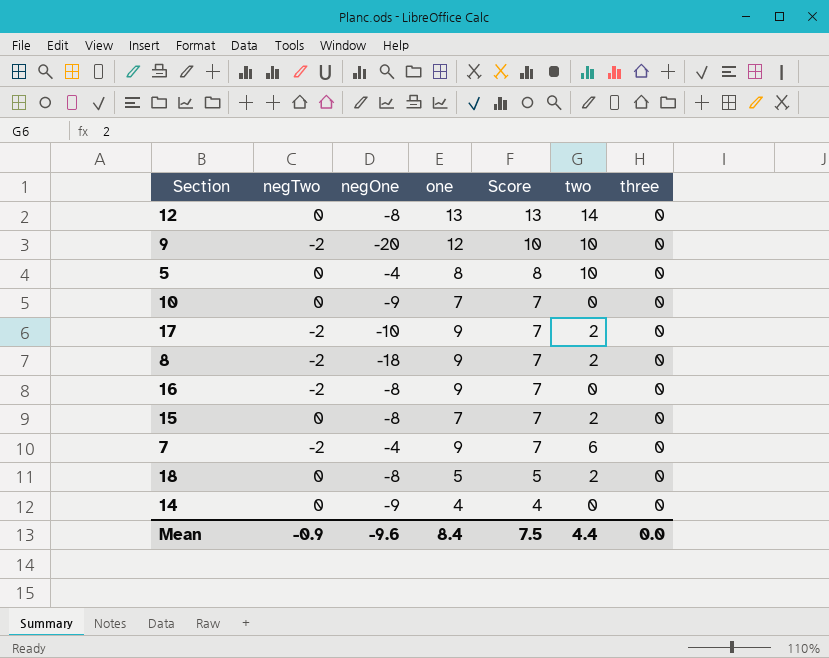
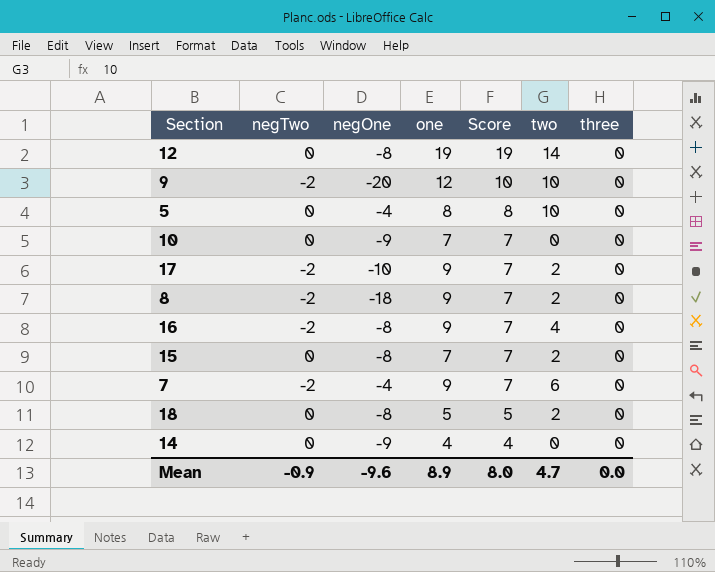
12 | one: 13 -> 19
12 | Score: 13 -> 19
16 | two: 0 -> 4
Mean | one: 8.4 -> 8.9
Mean | Score: 7.5 -> 8.0
Mean | two: 4.4 -> 4.7

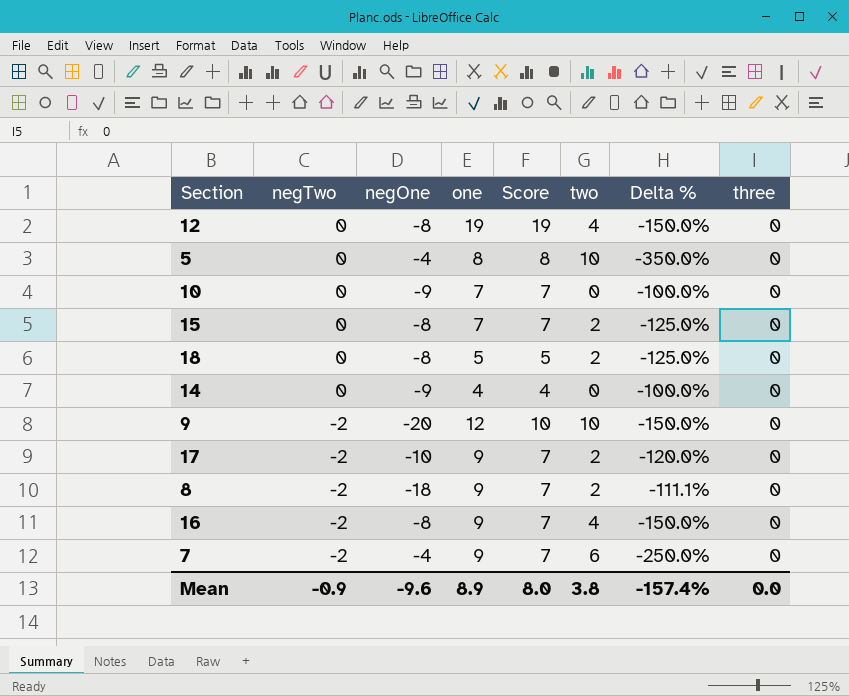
row order: Score descending -> negTwo descending
column Delta % | formula: none -> ([two] - [negOne]) / [negOne]
12 | two: 14 -> 4
Mean | two: 4.7 -> 3.8

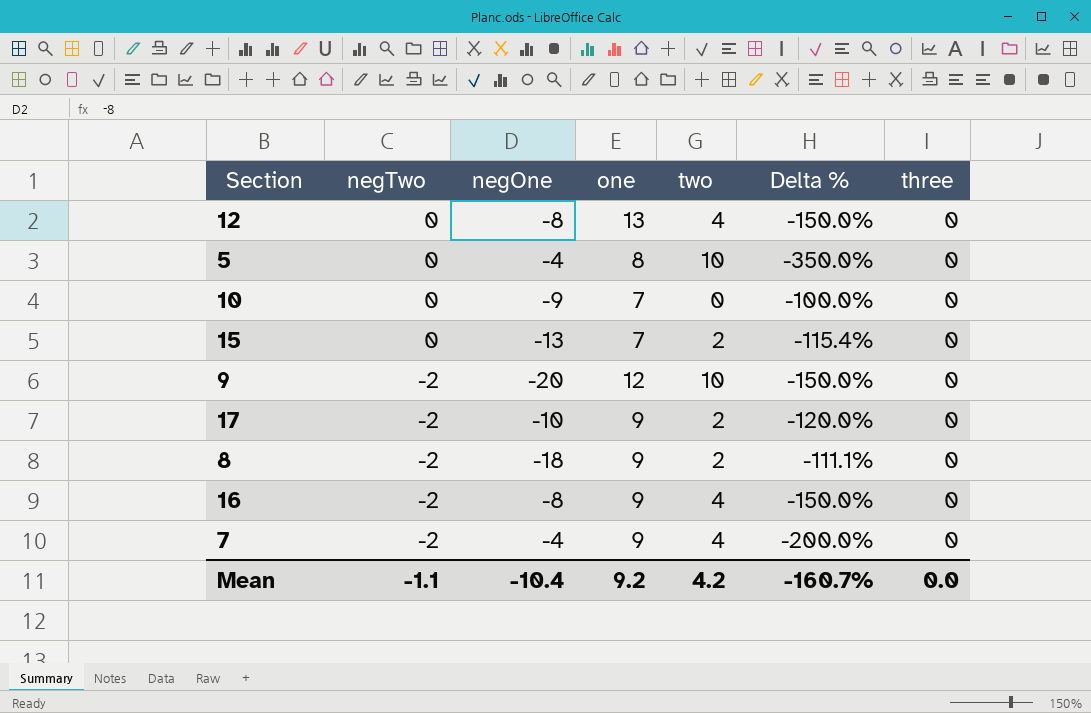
column Score | formula: [negTwo] + [one] -> none
row 18: 0 | -8 | 5 | 5 | 2 | -125.0% | 0 -> none
row 14: 0 | -9 | 4 | 4 | 0 | -100.0% | 0 -> none
12 | one: 19 -> 13
15 | negOne: -8 -> -13
15 | Delta %: -125.0% -> -115.4%
7 | two: 6 -> 4
7 | Delta %: -250.0% -> -200.0%
Mean | negTwo: -0.9 -> -1.1
Mean | negOne: -9.6 -> -10.4
Mean | one: 8.9 -> 9.2
Mean | two: 3.8 -> 4.2
Mean | Delta %: -157.4% -> -160.7%

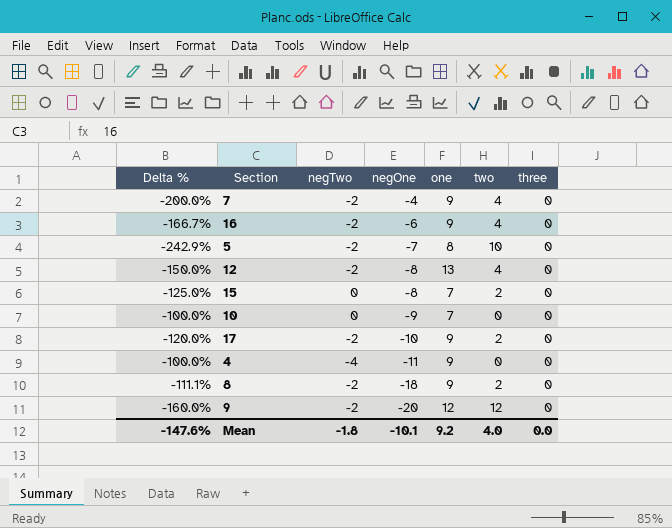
row order: negTwo descending -> negOne descending
column Delta % | position: 6 -> 1
16 | Delta %: -150.0% -> -166.7%
16 | negOne: -8 -> -6
5 | Delta %: -350.0% -> -242.9%
5 | negTwo: 0 -> -2
5 | negOne: -4 -> -7
12 | negTwo: 0 -> -2
15 | Delta %: -115.4% -> -125.0%
15 | negOne: -13 -> -8
row 4: none -> -100.0% | -4 | -11 | 9 | 0 | 0
9 | Delta %: -150.0% -> -160.0%
9 | two: 10 -> 12
Mean | Delta %: -160.7% -> -147.6%
Mean | negTwo: -1.1 -> -1.8
Mean | negOne: -10.4 -> -10.1
Mean | two: 4.2 -> 4.0

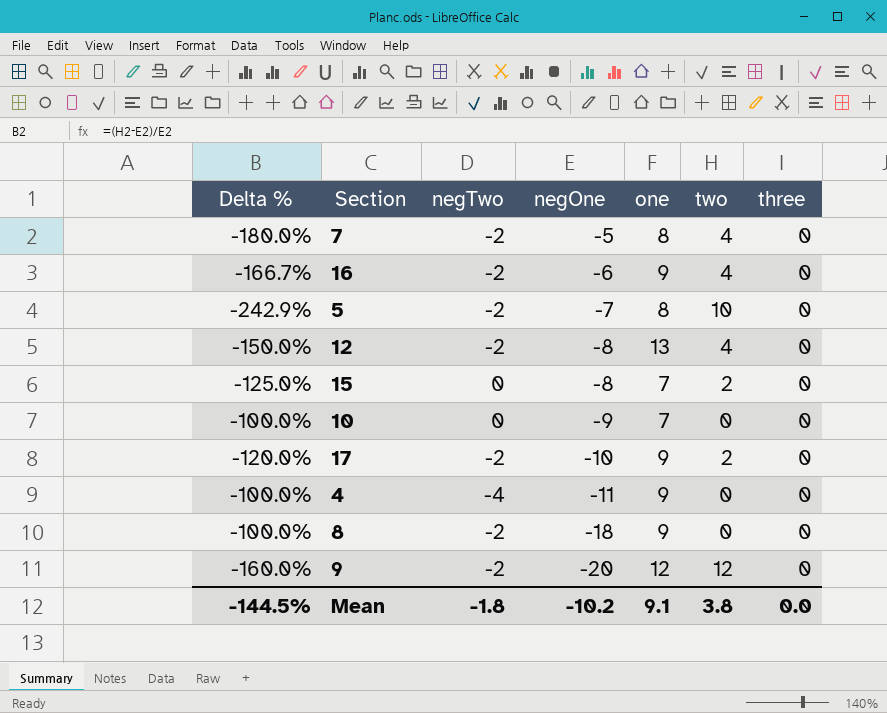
7 | Delta %: -200.0% -> -180.0%
7 | negOne: -4 -> -5
7 | one: 9 -> 8
8 | Delta %: -111.1% -> -100.0%
8 | two: 2 -> 0
Mean | Delta %: -147.6% -> -144.5%
Mean | negOne: -10.1 -> -10.2
Mean | one: 9.2 -> 9.1
Mean | two: 4.0 -> 3.8

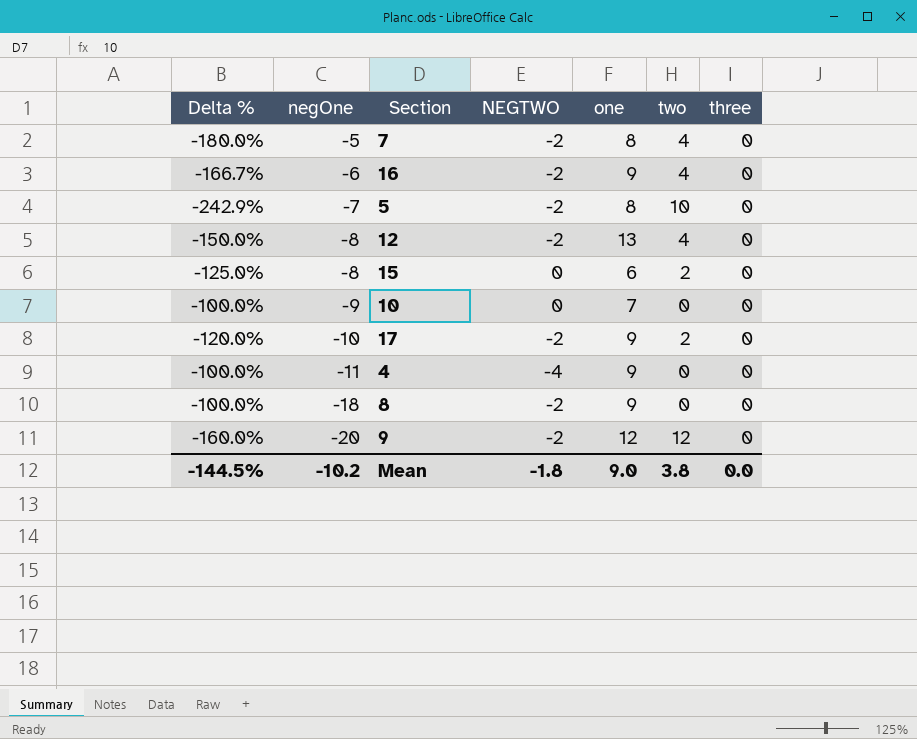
column negOne | position: 4 -> 2
column name: negTwo -> NEGTWO
15 | one: 7 -> 6
Mean | one: 9.1 -> 9.0

